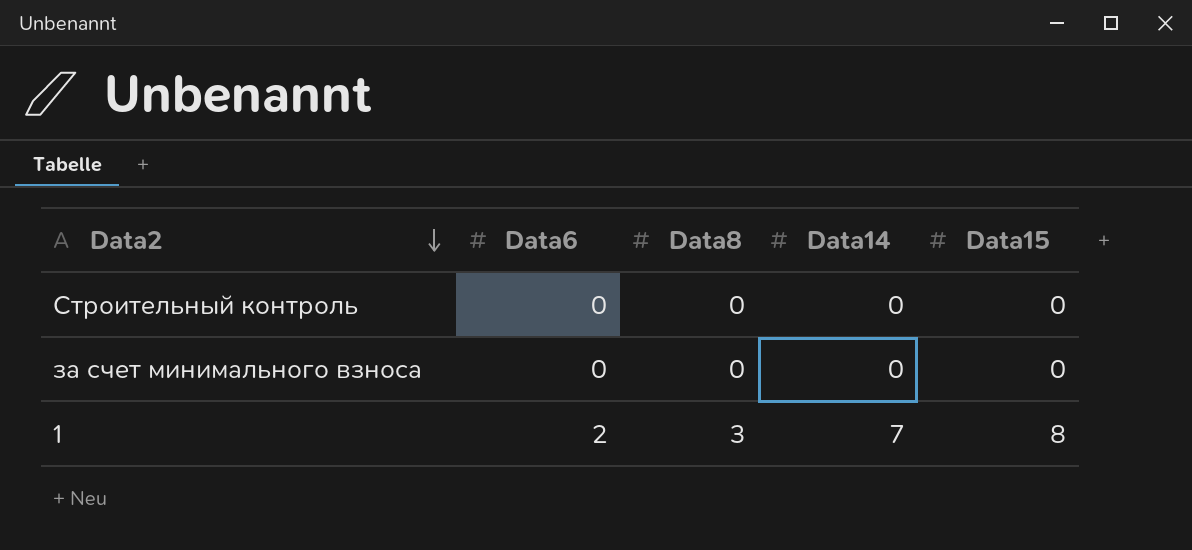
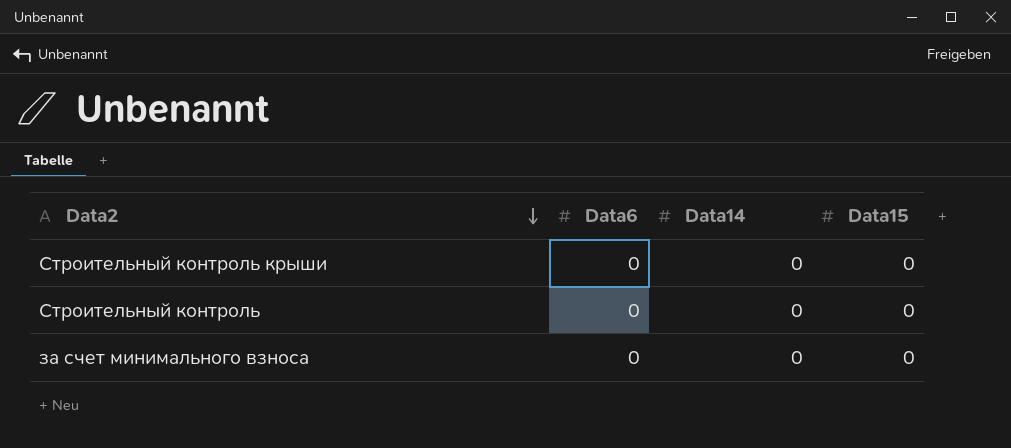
column Data8 | position: 3 -> none
row 1: 2 | 3 | 7 | 8 -> none
row Строительный контроль крыши: none -> 0 | 0 | 0

